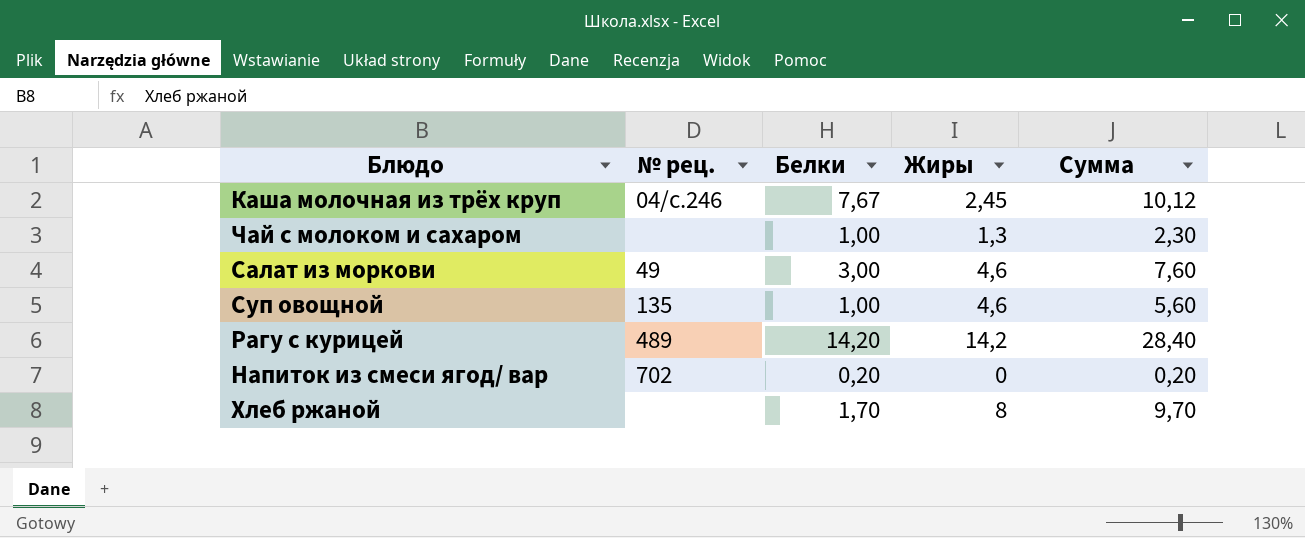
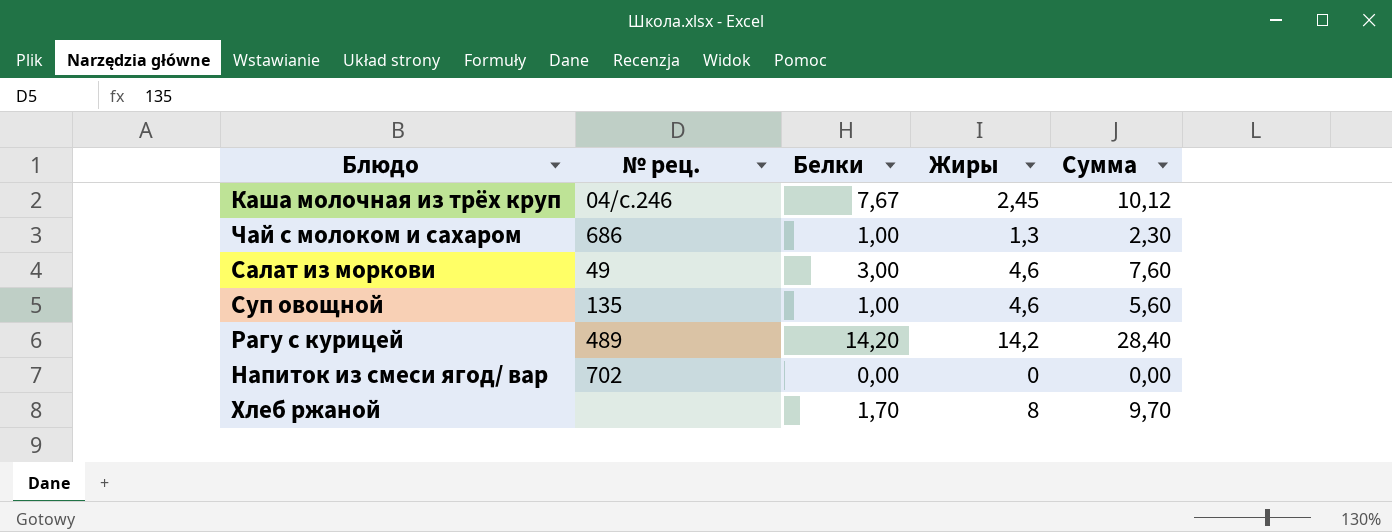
Чай с молоком и сахаром | № рец.: none -> 686
Напиток из смеси ягод/ вар | Белки: 0,20 -> 0,00
Напиток из смеси ягод/ вар | Сумма: 0,20 -> 0,00

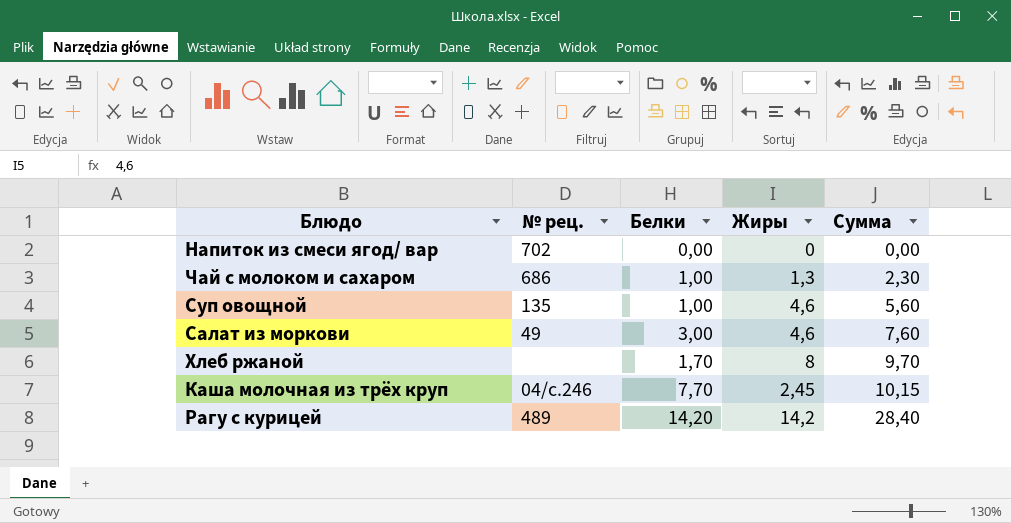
row order: none -> Сумма ascending
Каша молочная из трёх круп | Белки: 7,67 -> 7,70
Каша молочная из трёх круп | Сумма: 10,12 -> 10,15

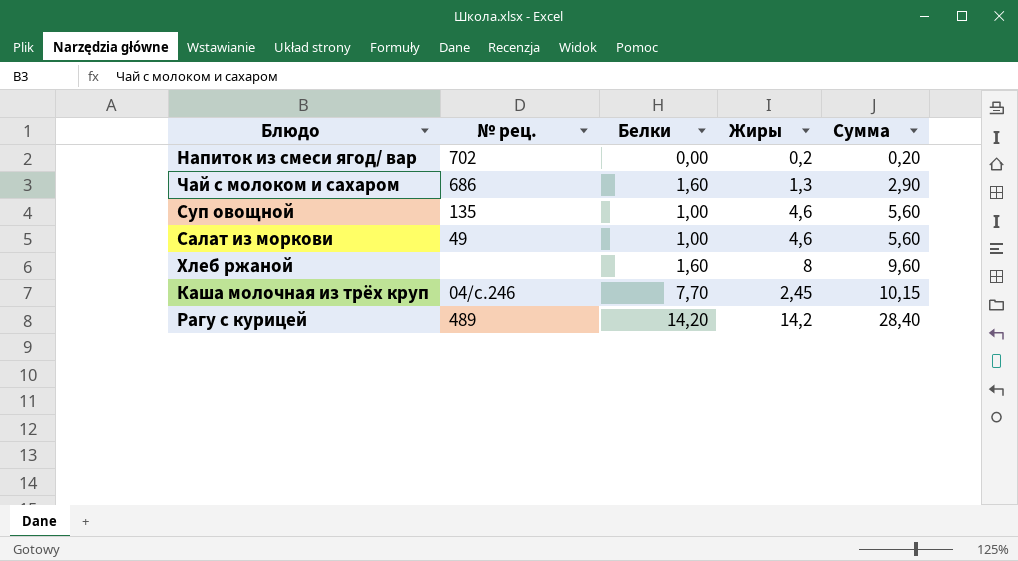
Напиток из смеси ягод/ вар | Жиры: 0 -> 0,2
Напиток из смеси ягод/ вар | Сумма: 0,00 -> 0,20
Чай с молоком и сахаром | Белки: 1,00 -> 1,60
Чай с молоком и сахаром | Сумма: 2,30 -> 2,90
Салат из моркови | Белки: 3,00 -> 1,00
Салат из моркови | Сумма: 7,60 -> 5,60
Хлеб ржаной | Белки: 1,70 -> 1,60
Хлеб ржаной | Сумма: 9,70 -> 9,60

